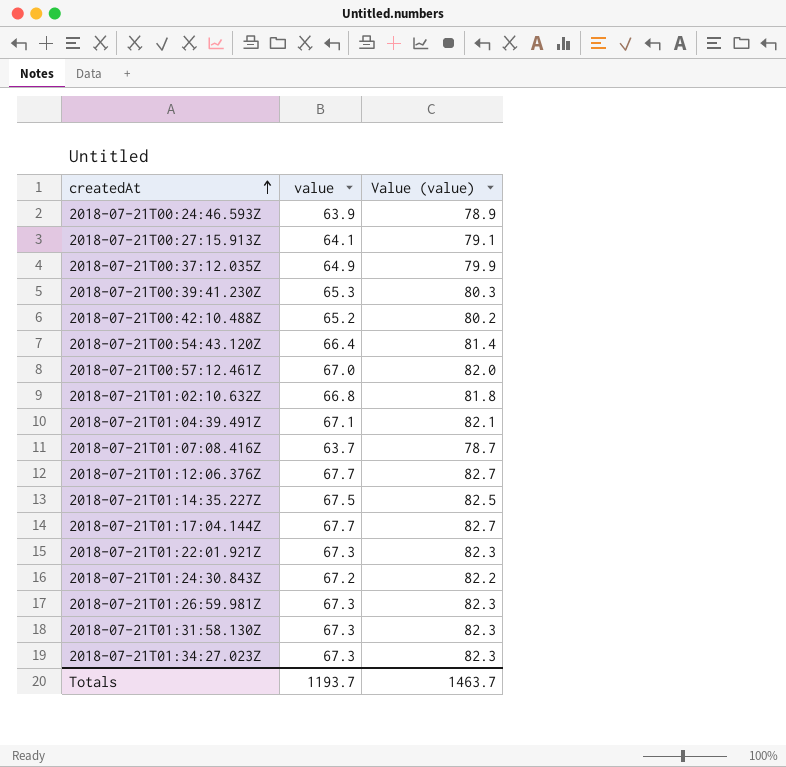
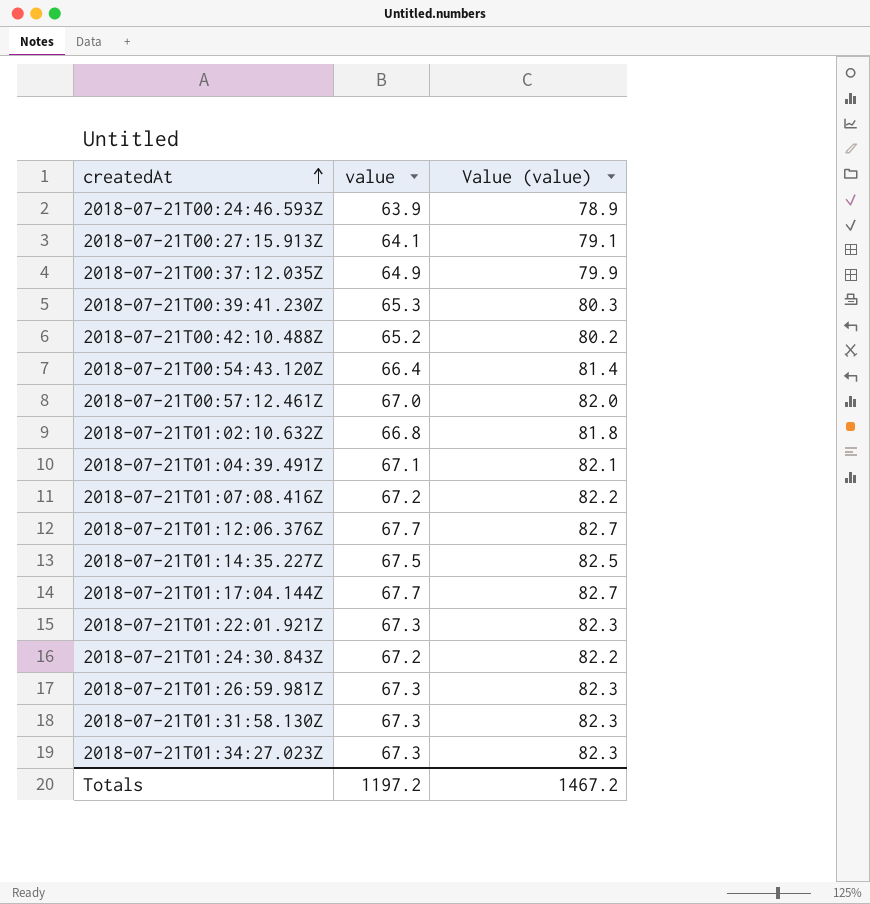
2018-07-21T01:07:08.416Z | value: 63.7 -> 67.2
2018-07-21T01:07:08.416Z | Value (value): 78.7 -> 82.2
Totals | value: 1193.7 -> 1197.2
Totals | Value (value): 1463.7 -> 1467.2

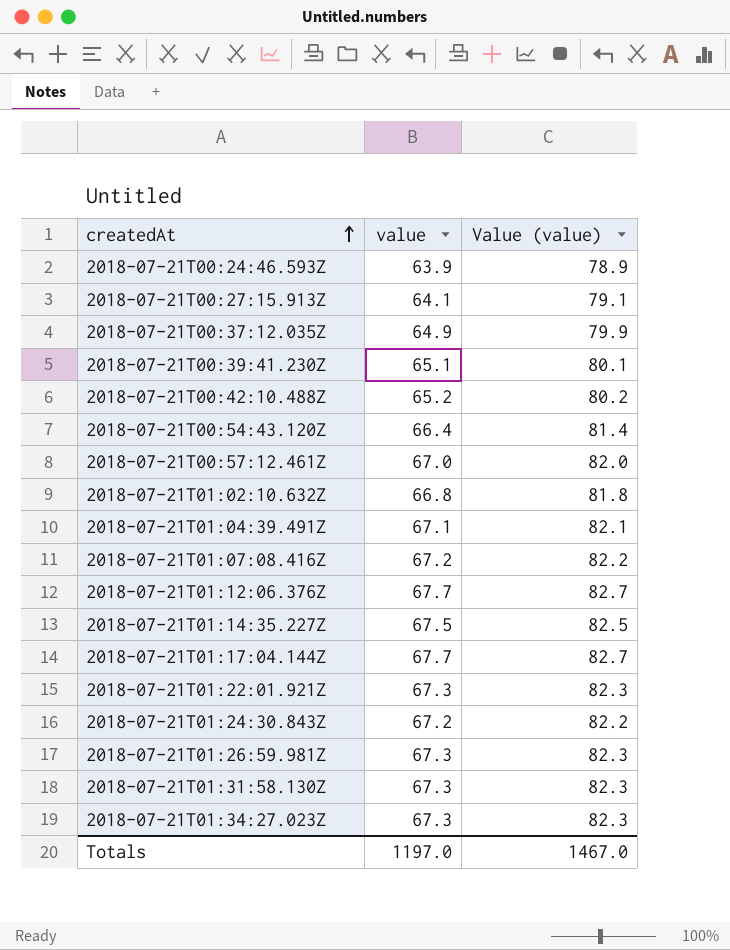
2018-07-21T00:39:41.230Z | value: 65.3 -> 65.1
2018-07-21T00:39:41.230Z | Value (value): 80.3 -> 80.1
Totals | value: 1197.2 -> 1197.0
Totals | Value (value): 1467.2 -> 1467.0

